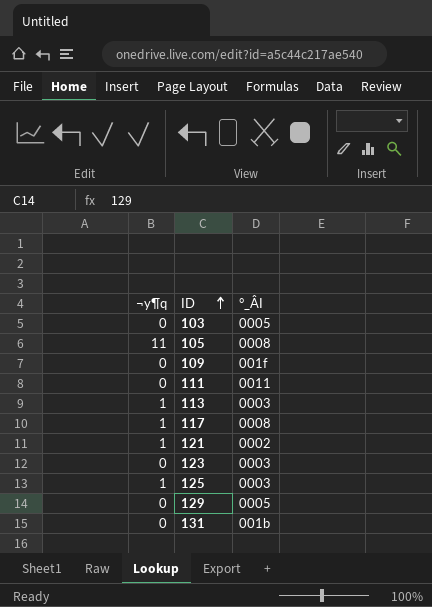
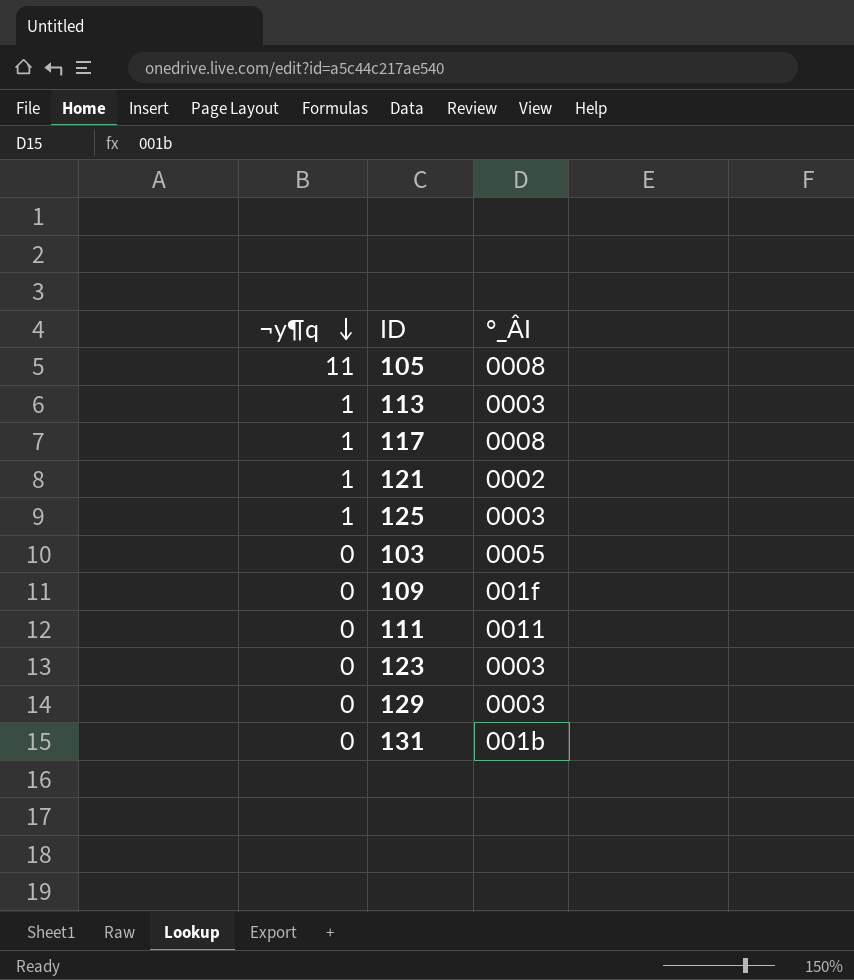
row order: ID ascending -> ¬y¶q descending
129 | °_ÂI: 0005 -> 0003

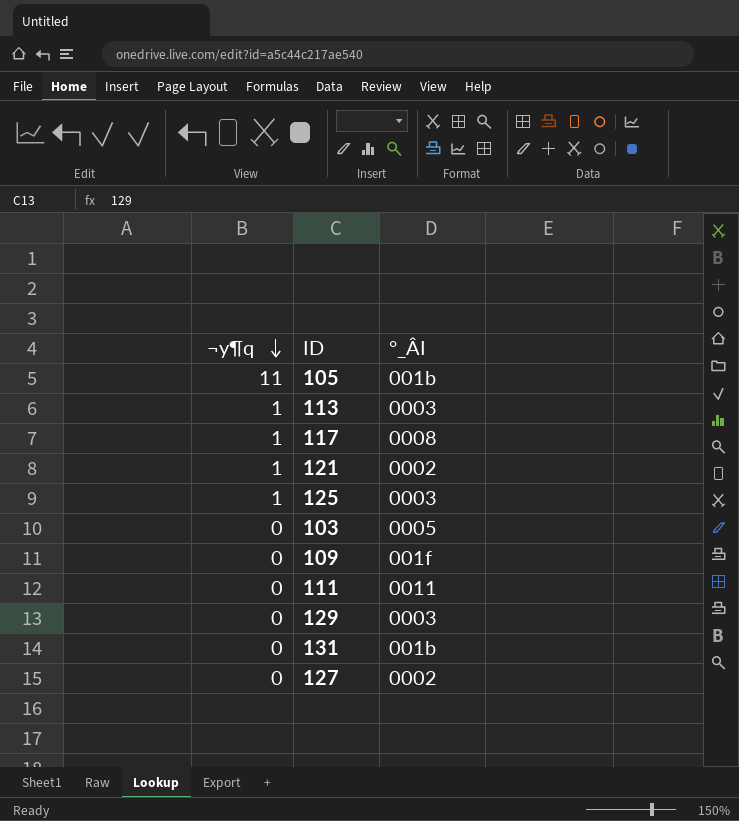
row 123: 0 | 0003 -> none
105 | °_ÂI: 0008 -> 001b
row 127: none -> 0 | 0002

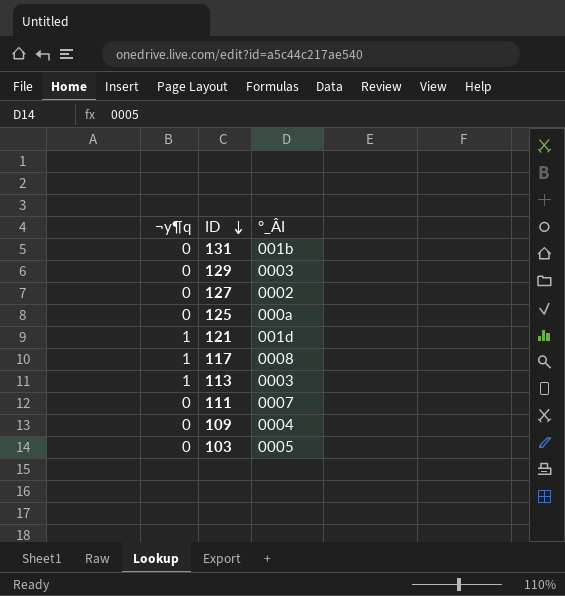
row order: ¬y¶q descending -> ID descending
row 105: 11 | 001b -> none
125 | ¬y¶q: 1 -> 0
125 | °_ÂI: 0003 -> 000a
121 | °_ÂI: 0002 -> 001d
111 | °_ÂI: 0011 -> 0007
109 | °_ÂI: 001f -> 0004

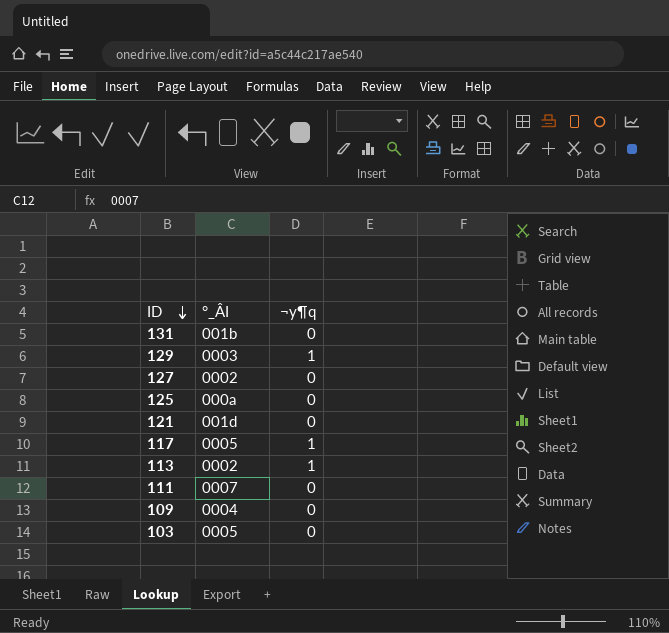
column ¬y¶q | position: 1 -> 3
129 | ¬y¶q: 0 -> 1
121 | ¬y¶q: 1 -> 0
117 | °_ÂI: 0008 -> 0005
113 | °_ÂI: 0003 -> 0002

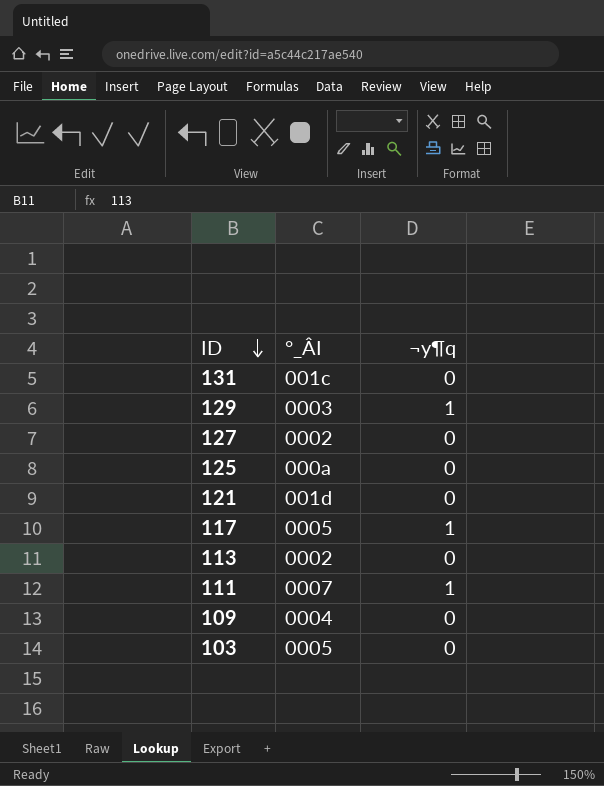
131 | °_ÂI: 001b -> 001c
113 | ¬y¶q: 1 -> 0
111 | ¬y¶q: 0 -> 1

